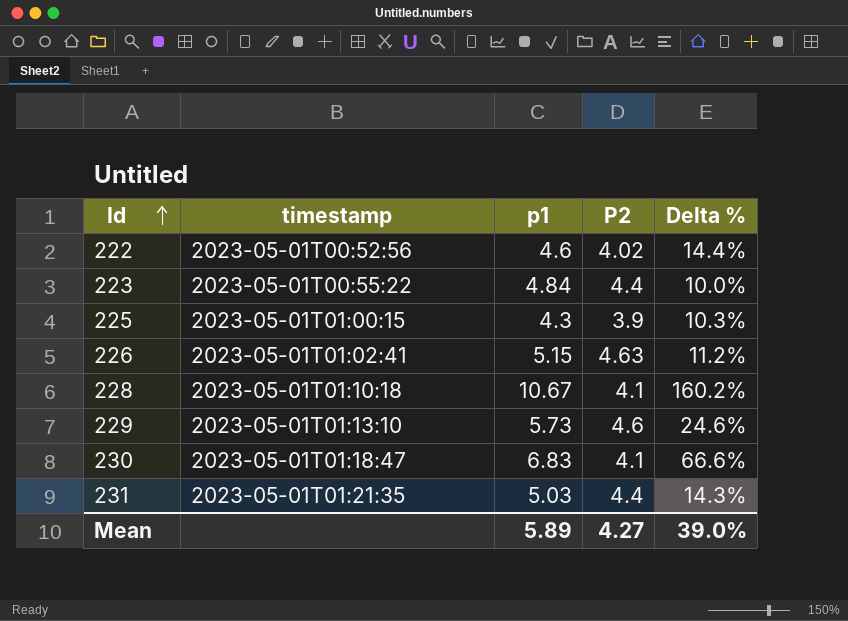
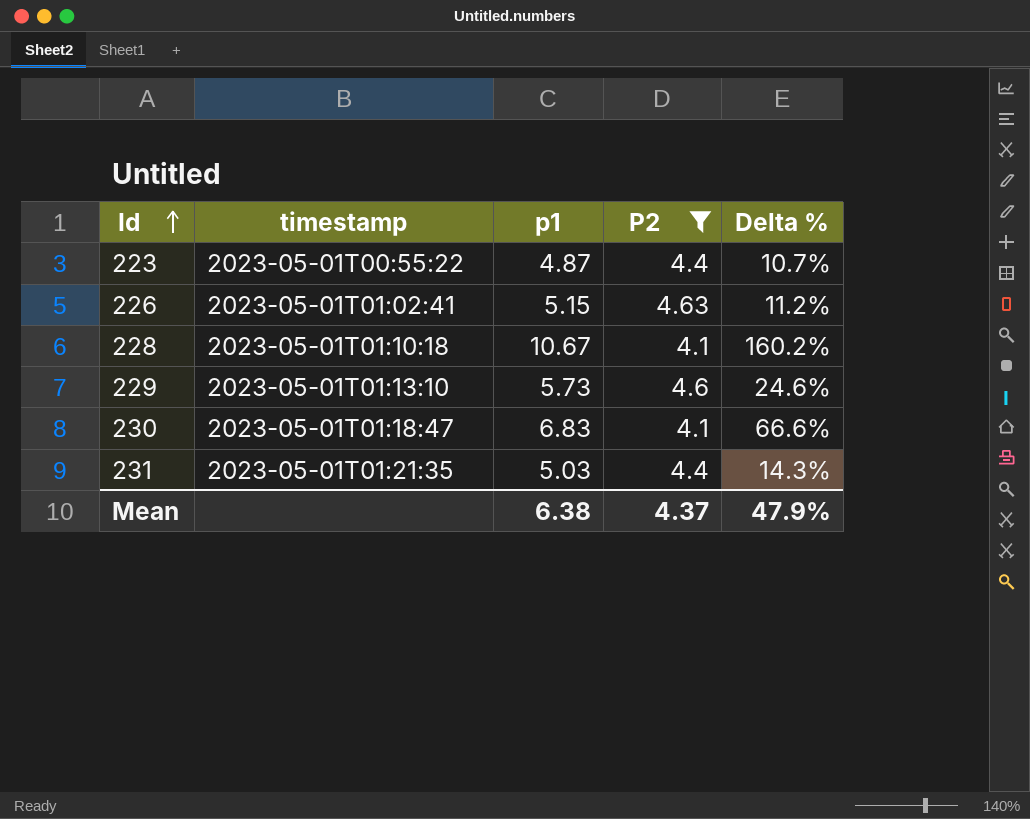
filter: none -> P2 >= 4.1
223 | p1: 4.84 -> 4.87
223 | Delta %: 10.0% -> 10.7%
Mean | p1: 5.89 -> 6.38
Mean | P2: 4.27 -> 4.37
Mean | Delta %: 39.0% -> 47.9%

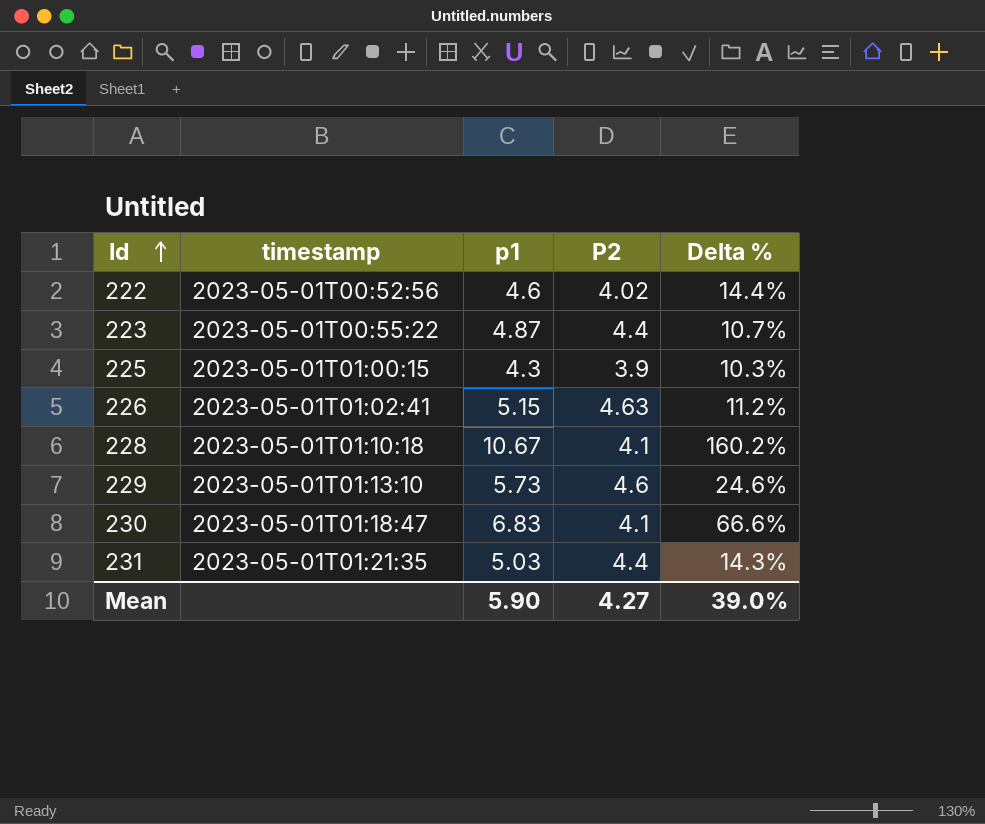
filter: P2 >= 4.1 -> none
Mean | p1: 6.38 -> 5.90
Mean | P2: 4.37 -> 4.27
Mean | Delta %: 47.9% -> 39.0%

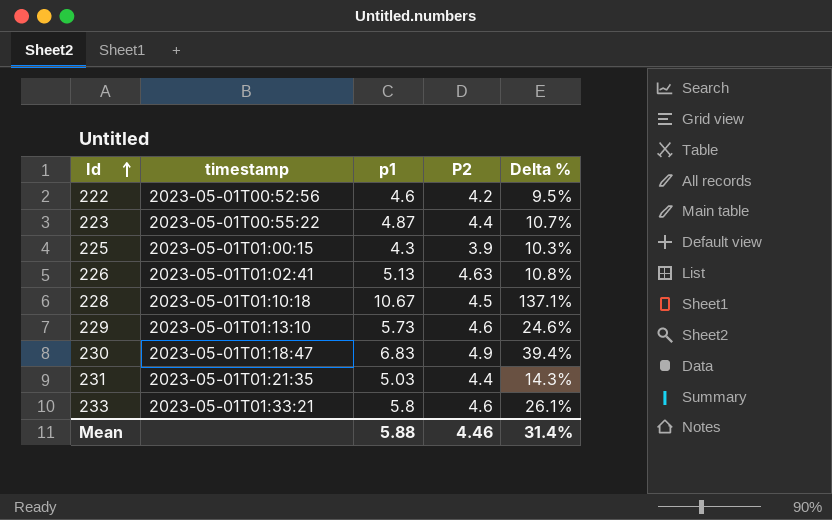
222 | P2: 4.02 -> 4.2
222 | Delta %: 14.4% -> 9.5%
226 | p1: 5.15 -> 5.13
226 | Delta %: 11.2% -> 10.8%
228 | P2: 4.1 -> 4.5
228 | Delta %: 160.2% -> 137.1%
230 | P2: 4.1 -> 4.9
230 | Delta %: 66.6% -> 39.4%
row 233: none -> 2023-05-01T01:33:21 | 5.8 | 4.6 | 26.1%
Mean | p1: 5.90 -> 5.88
Mean | P2: 4.27 -> 4.46
Mean | Delta %: 39.0% -> 31.4%

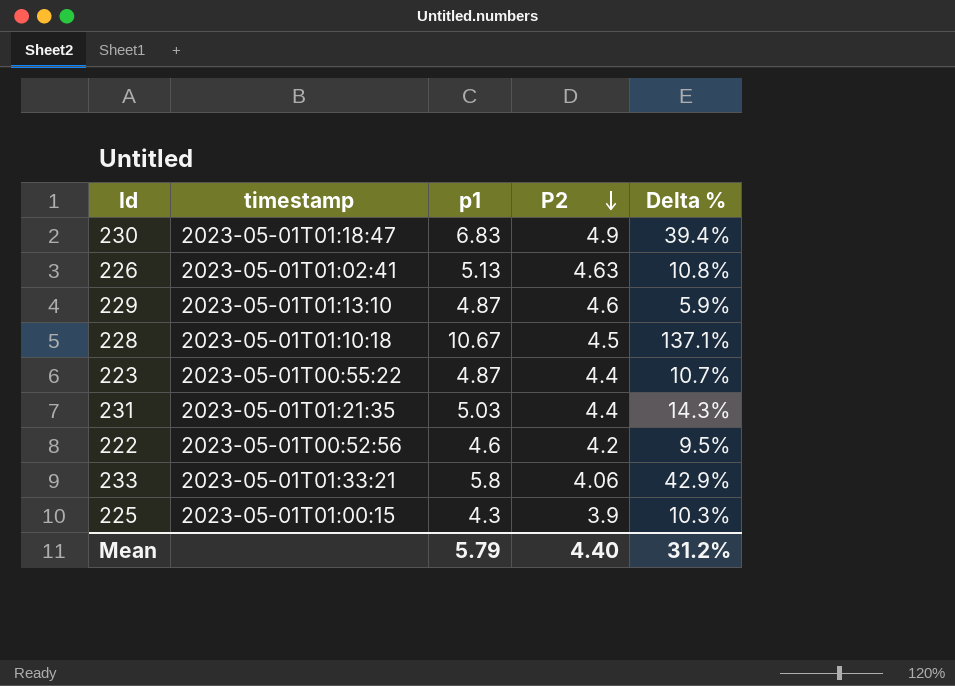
row order: Id ascending -> P2 descending
229 | p1: 5.73 -> 4.87
229 | Delta %: 24.6% -> 5.9%
233 | P2: 4.6 -> 4.06
233 | Delta %: 26.1% -> 42.9%
Mean | p1: 5.88 -> 5.79
Mean | P2: 4.46 -> 4.40
Mean | Delta %: 31.4% -> 31.2%

